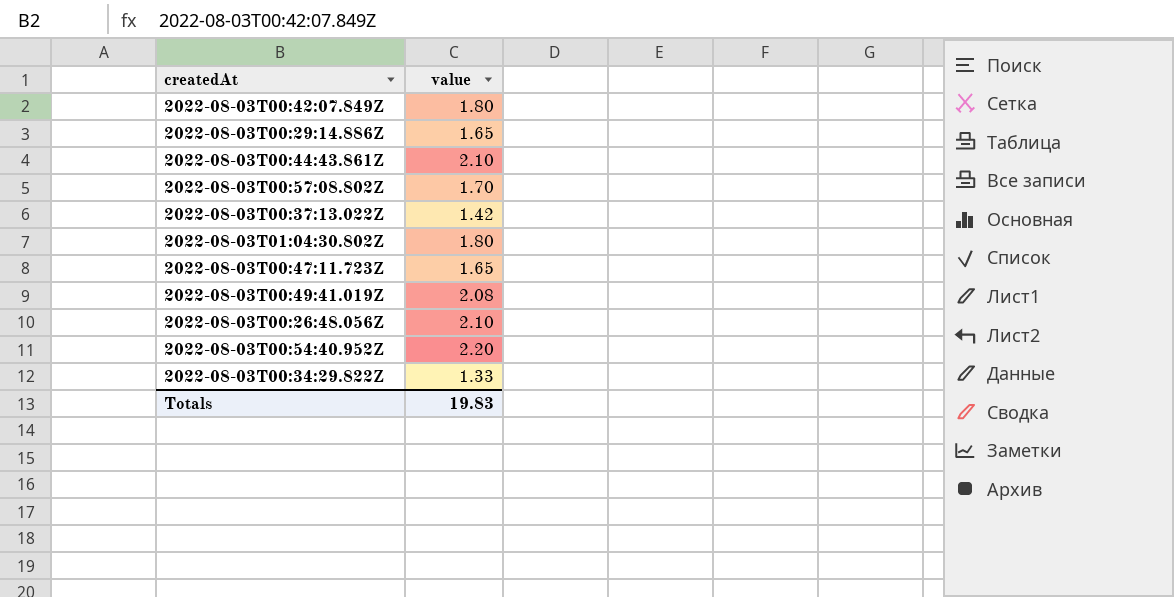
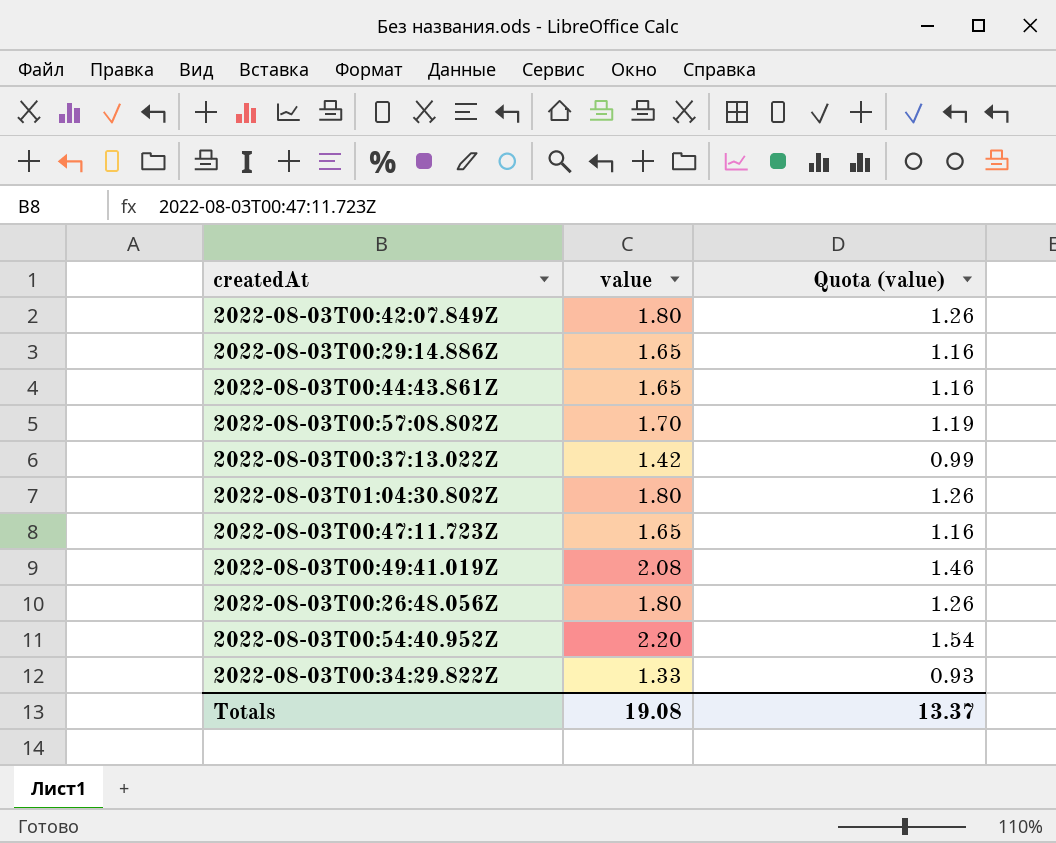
column Quota (value) | formula: none -> [value] * 0.7
2022-08-03T00:44:43.861Z | value: 2.10 -> 1.65
2022-08-03T00:26:48.056Z | value: 2.10 -> 1.80
Totals | value: 19.83 -> 19.08

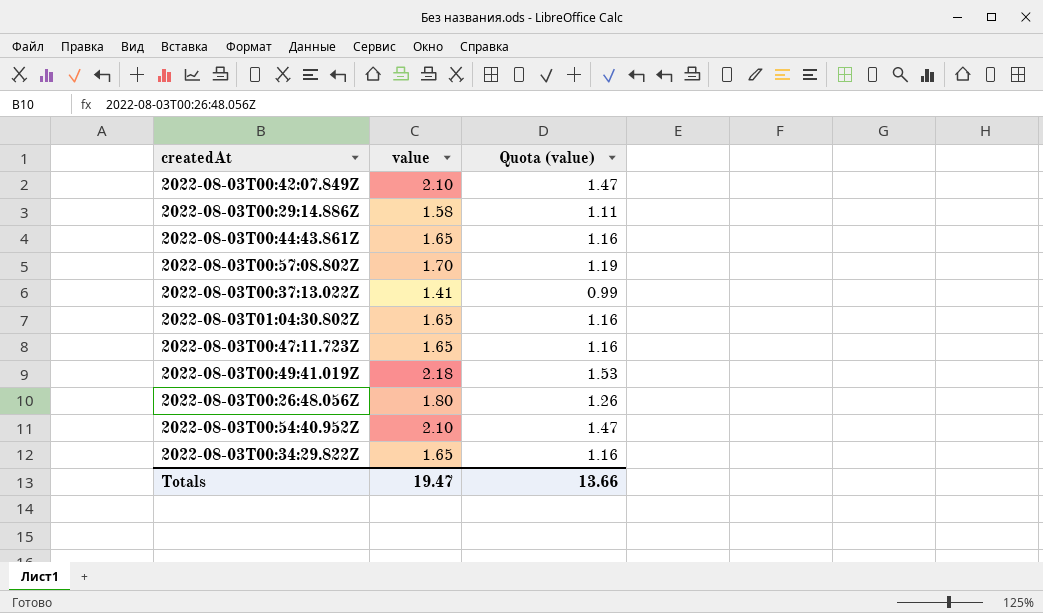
2022-08-03T00:42:07.849Z | value: 1.80 -> 2.10
2022-08-03T00:42:07.849Z | Quota (value): 1.26 -> 1.47
2022-08-03T00:29:14.886Z | value: 1.65 -> 1.58
2022-08-03T00:29:14.886Z | Quota (value): 1.16 -> 1.11
2022-08-03T00:37:13.022Z | value: 1.42 -> 1.41
2022-08-03T01:04:30.802Z | value: 1.80 -> 1.65
2022-08-03T01:04:30.802Z | Quota (value): 1.26 -> 1.16
2022-08-03T00:49:41.019Z | value: 2.08 -> 2.18
2022-08-03T00:49:41.019Z | Quota (value): 1.46 -> 1.53
2022-08-03T00:54:40.952Z | value: 2.20 -> 2.10
2022-08-03T00:54:40.952Z | Quota (value): 1.54 -> 1.47
2022-08-03T00:34:29.822Z | value: 1.33 -> 1.65
2022-08-03T00:34:29.822Z | Quota (value): 0.93 -> 1.16
Totals | value: 19.08 -> 19.47
Totals | Quota (value): 13.37 -> 13.66

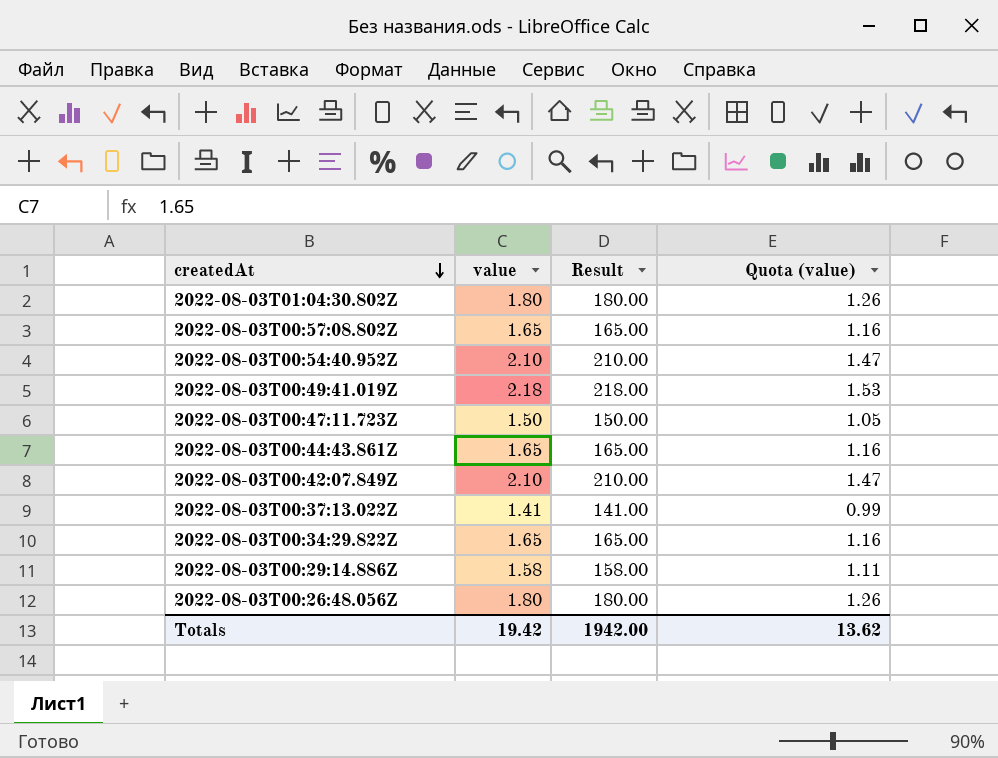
row order: none -> createdAt descending
column Result | formula: none -> [value] * 100
2022-08-03T01:04:30.802Z | value: 1.65 -> 1.80
2022-08-03T01:04:30.802Z | Quota (value): 1.16 -> 1.26
2022-08-03T00:57:08.802Z | value: 1.70 -> 1.65
2022-08-03T00:57:08.802Z | Quota (value): 1.19 -> 1.16
2022-08-03T00:47:11.723Z | value: 1.65 -> 1.50
2022-08-03T00:47:11.723Z | Quota (value): 1.16 -> 1.05
Totals | value: 19.47 -> 19.42
Totals | Quota (value): 13.66 -> 13.62

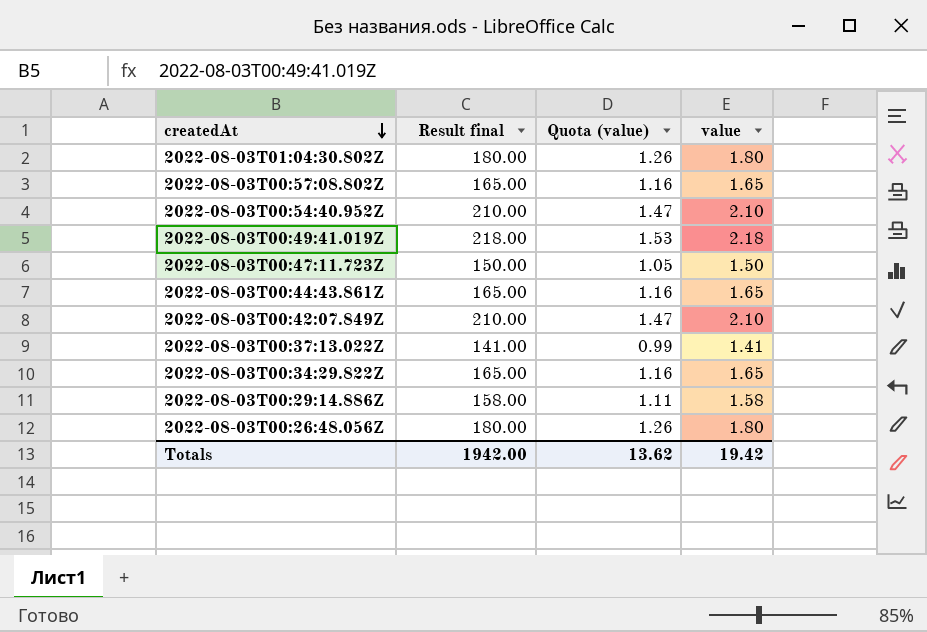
column name: Result -> Result final
column value | position: 2 -> 4

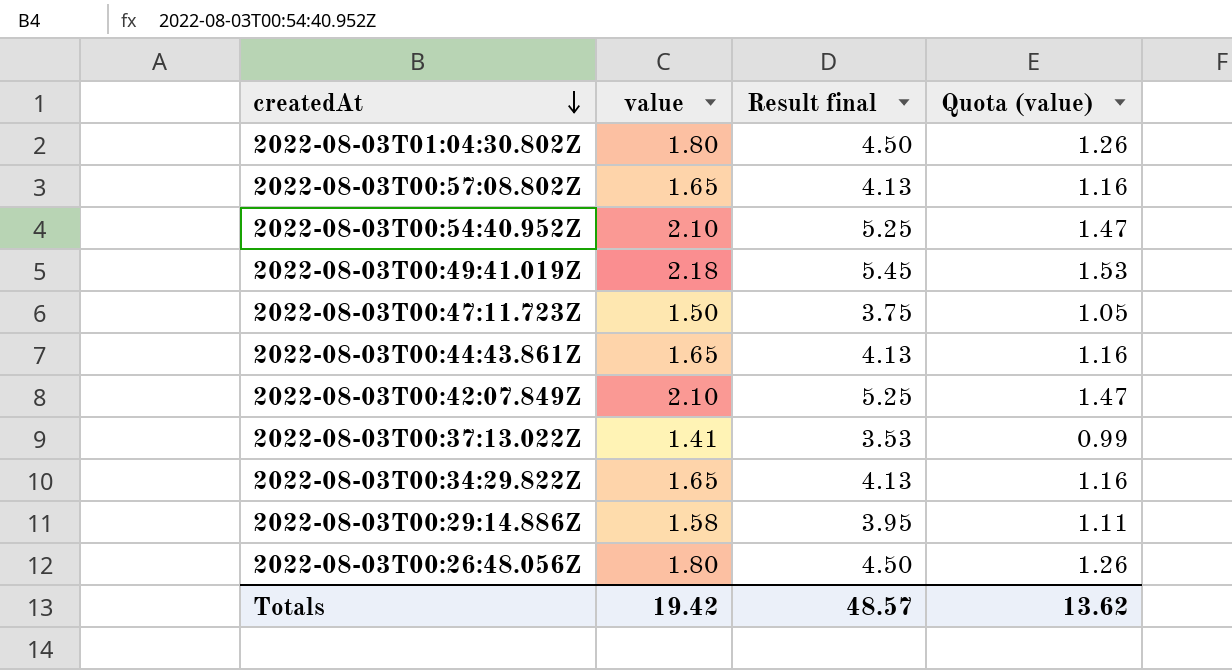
column value | position: 4 -> 2
column Result final | formula: [value] * 100 -> [value] * 2.5
Totals | Result final: 1942.00 -> 48.57

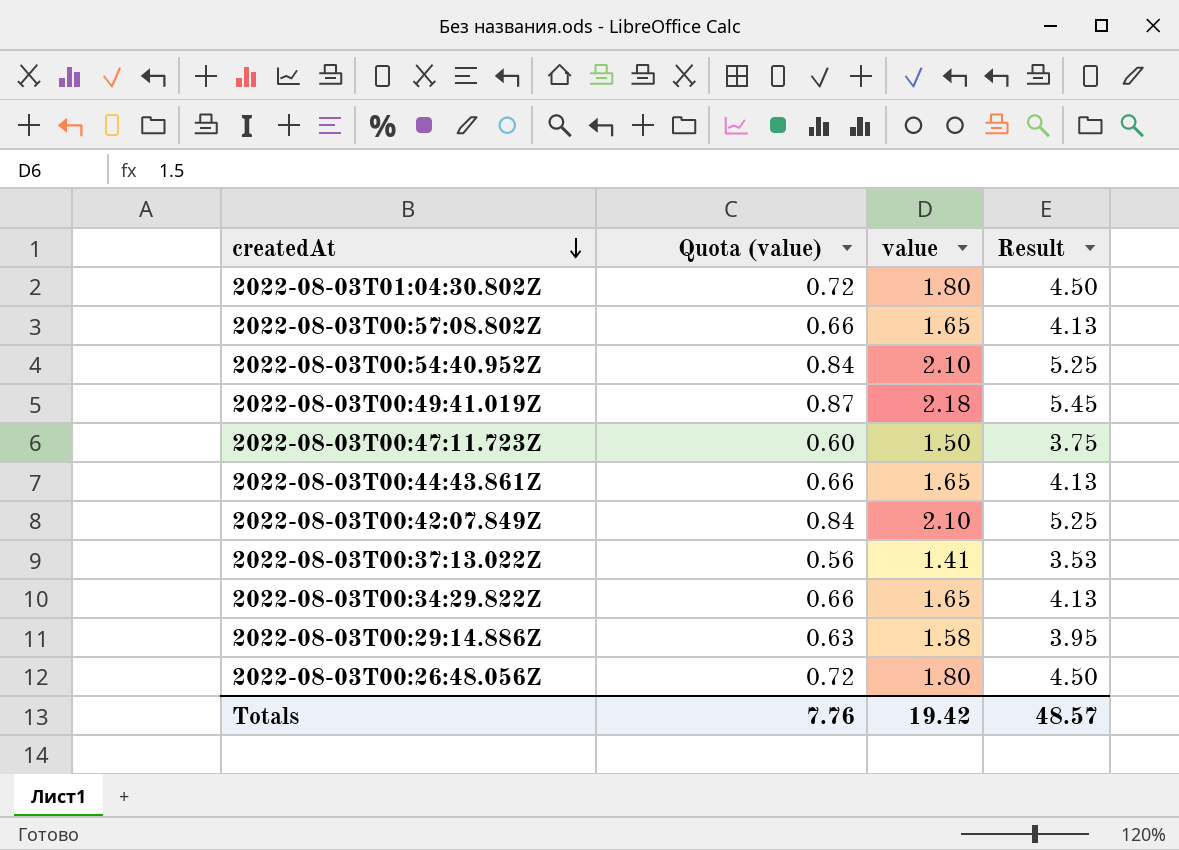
column Quota (value) | formula: [value] * 0.7 -> [value] * 0.4
column Quota (value) | position: 4 -> 2
column name: Result final -> Result
Totals | Quota (value): 13.62 -> 7.76

